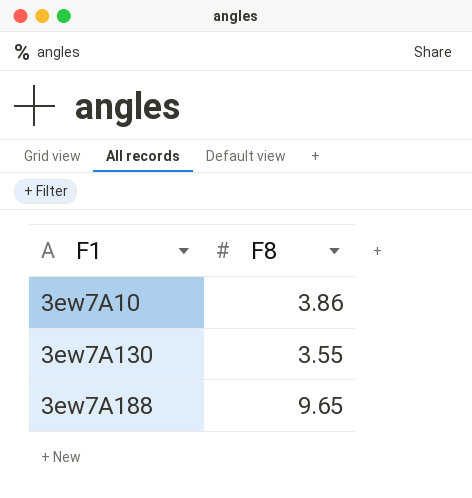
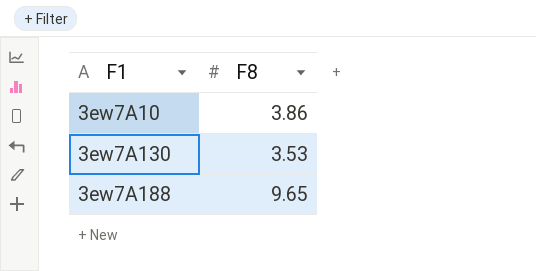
3ew7A130 | F8: 3.55 -> 3.53

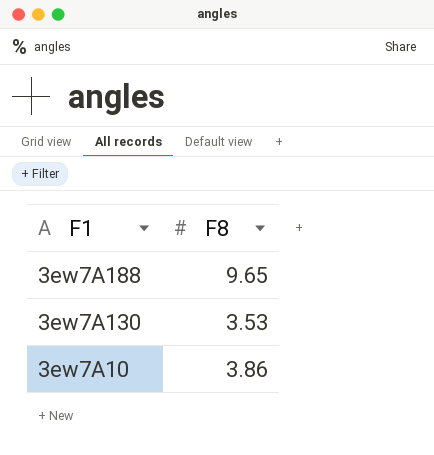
row order: F1 ascending -> F1 descending

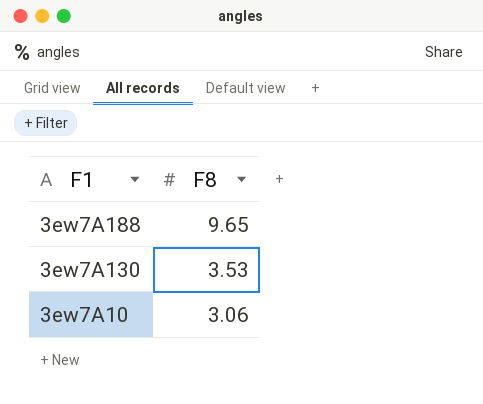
3ew7A10 | F8: 3.86 -> 3.06

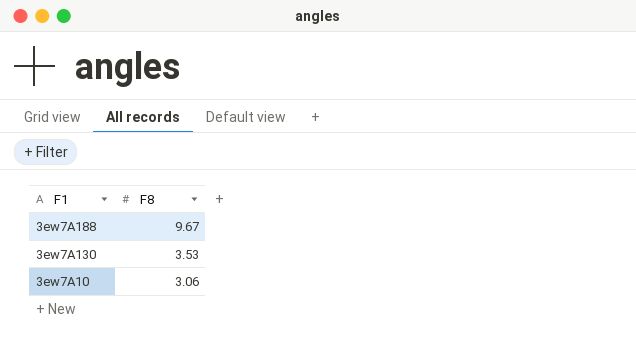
3ew7A188 | F8: 9.65 -> 9.67

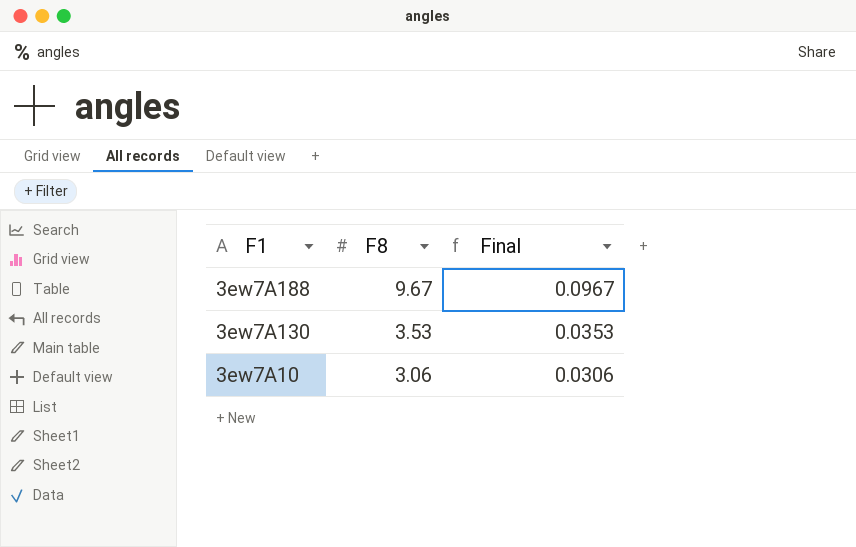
column Final | formula: none -> [F8] * 0.01

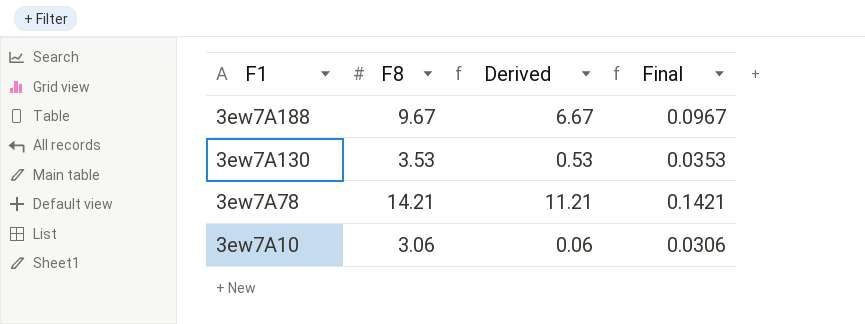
column Derived | formula: none -> [F8] - 3
row 3ew7A78: none -> 14.21 | 11.21 | 0.1421

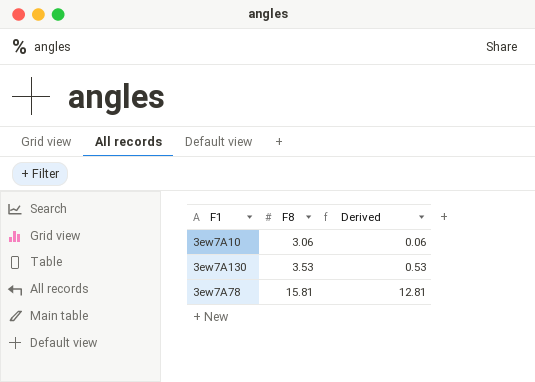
row order: F1 descending -> F8 ascending
column Final | formula: [F8] * 0.01 -> none
row 3ew7A188: 9.67 | 6.67 | 0.0967 -> none
3ew7A78 | F8: 14.21 -> 15.81
3ew7A78 | Derived: 11.21 -> 12.81

